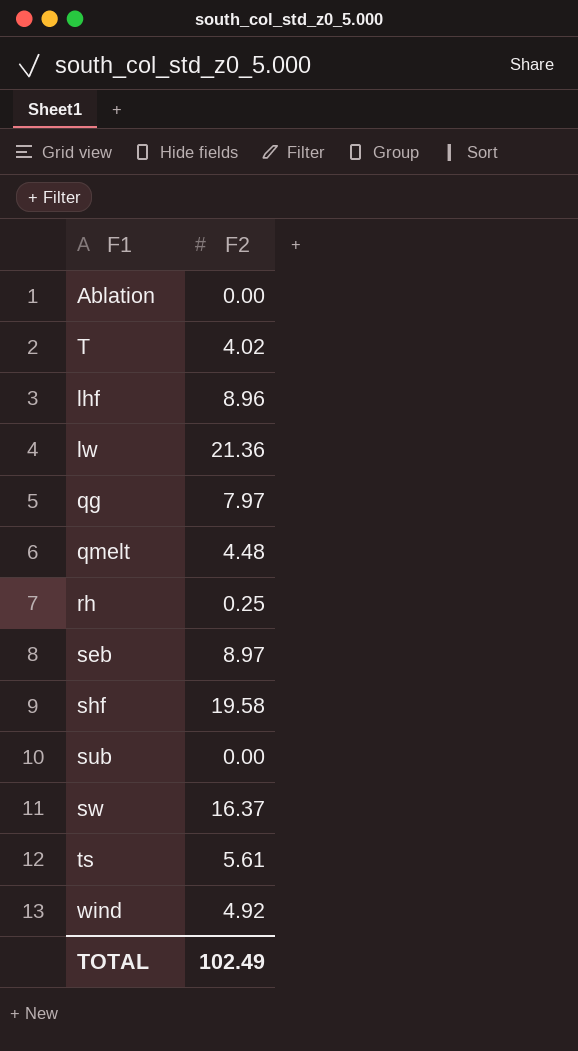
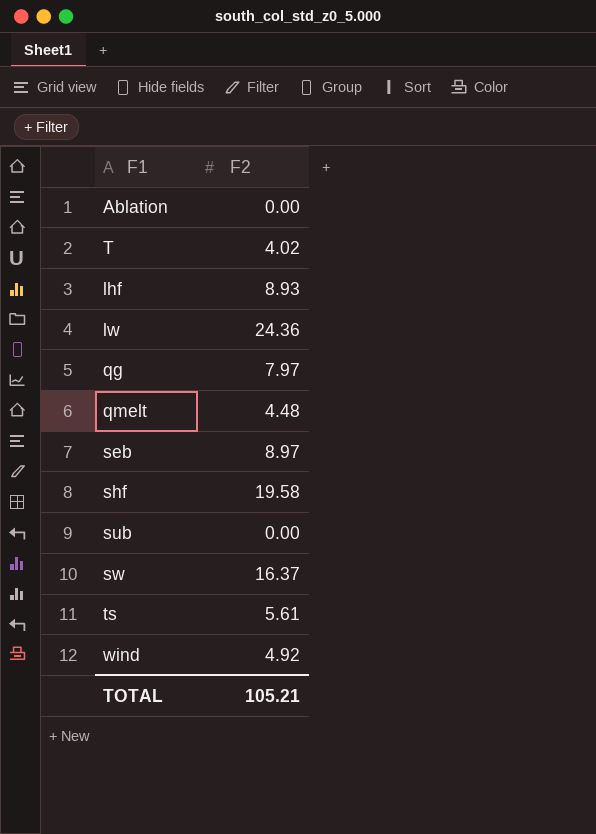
row rh: 0.25 -> none
lhf | F2: 8.96 -> 8.93
lw | F2: 21.36 -> 24.36
TOTAL | F2: 102.49 -> 105.21

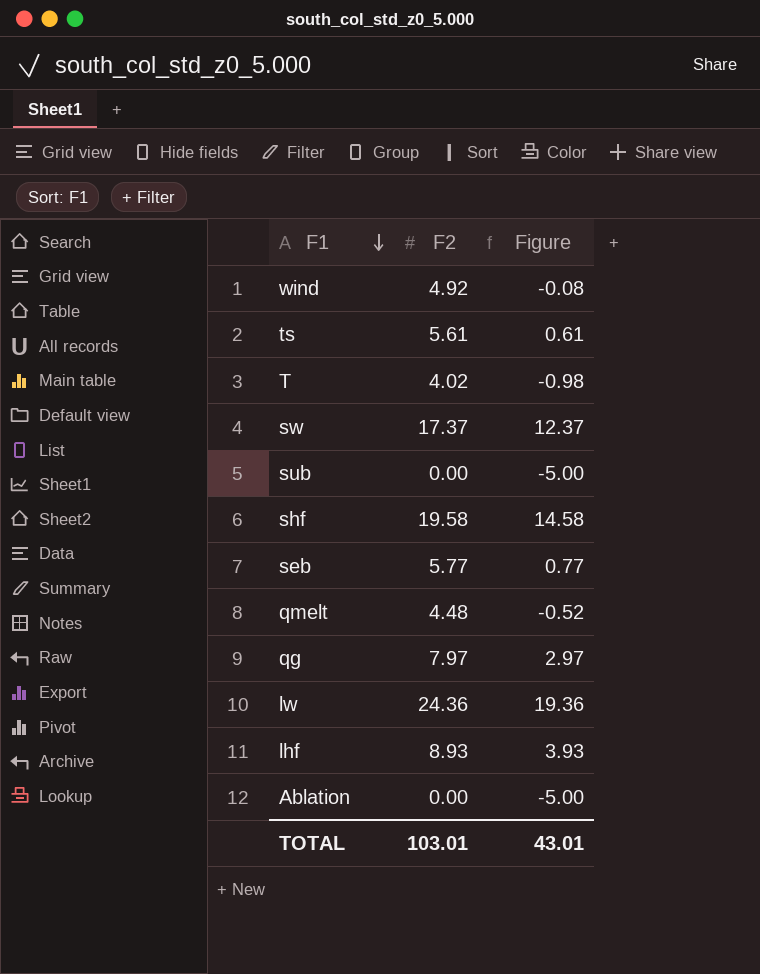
row order: none -> F1 descending
column Figure | formula: none -> [F2] - 5
sw | F2: 16.37 -> 17.37
seb | F2: 8.97 -> 5.77
TOTAL | F2: 105.21 -> 103.01

